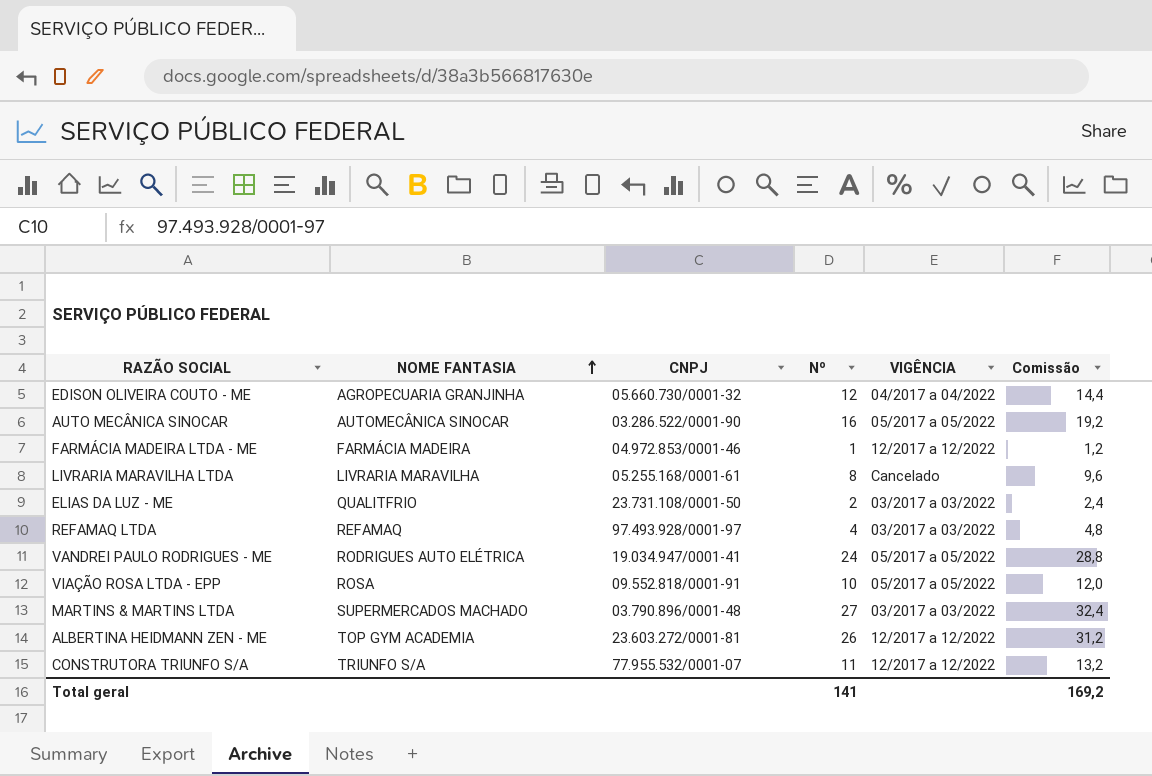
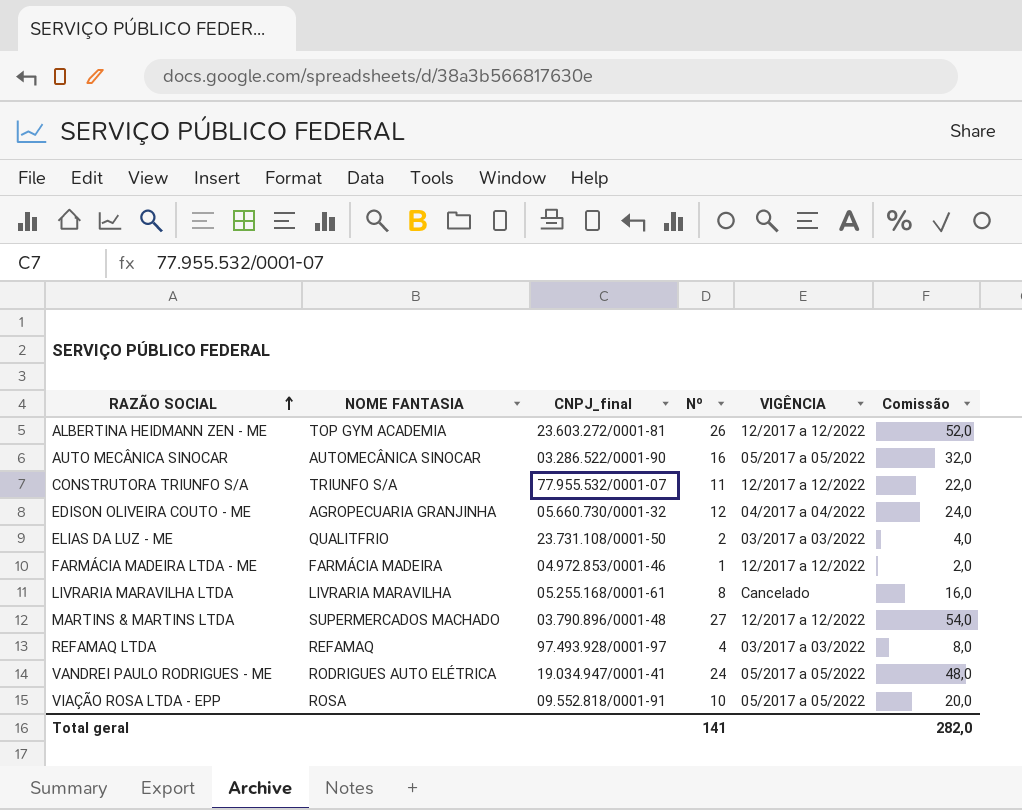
row order: NOME FANTASIA ascending -> RAZÃO SOCIAL ascending
column name: CNPJ -> CNPJ_final
column Comissão | formula: [Nº] * 1,2 -> [Nº] * 2
MARTINS & MARTINS LTDA | VIGÊNCIA: 03/2017 a 03/2022 -> 12/2017 a 12/2022
Total geral | Comissão: 169,2 -> 282,0

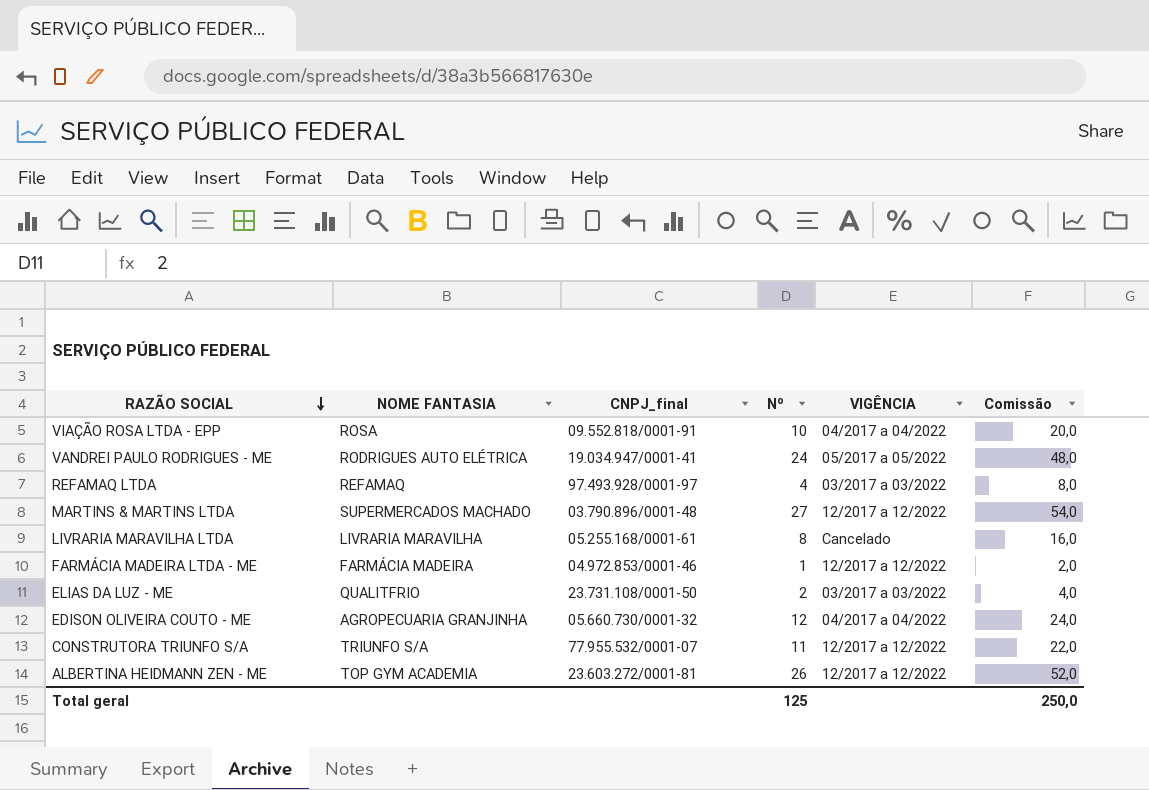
row order: RAZÃO SOCIAL ascending -> RAZÃO SOCIAL descending
row AUTO MECÂNICA SINOCAR: AUTOMECÂNICA SINOCAR | 03.286.522/0001-90 | 16 | 05/2017 a 05/2022 | 32,0 -> none
VIAÇÃO ROSA LTDA - EPP | VIGÊNCIA: 05/2017 a 05/2022 -> 04/2017 a 04/2022
Total geral | Nº: 141 -> 125
Total geral | Comissão: 282,0 -> 250,0

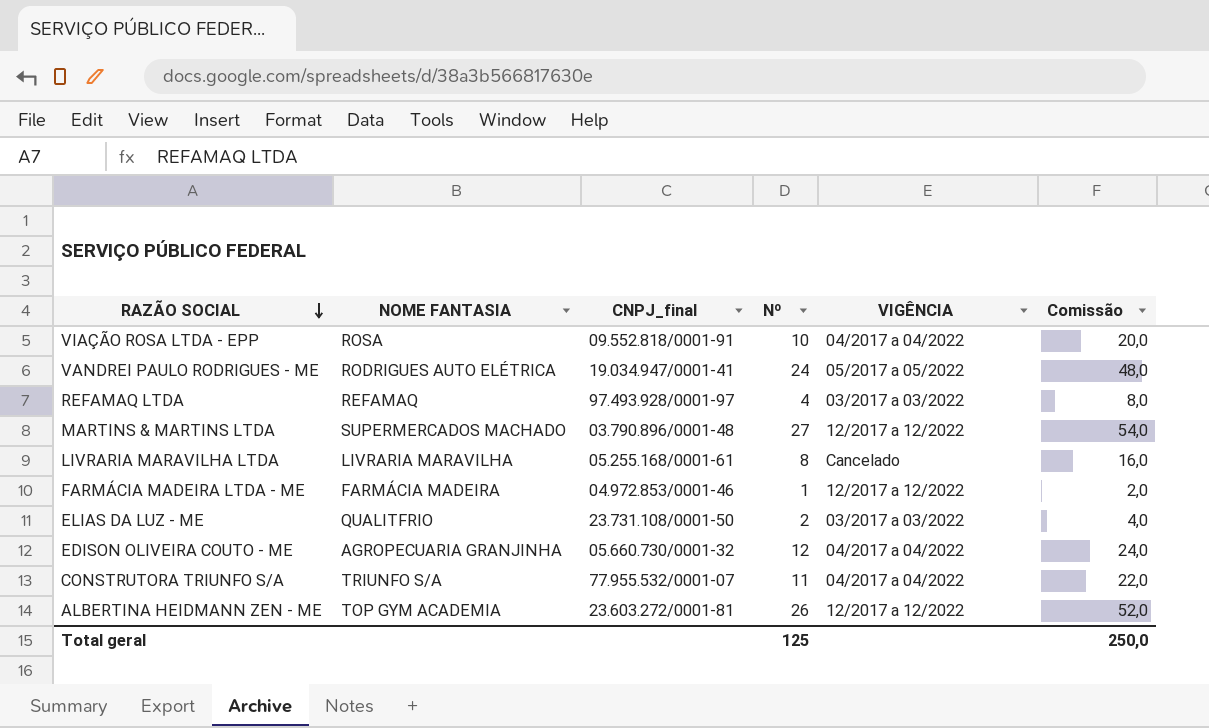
CONSTRUTORA TRIUNFO S/A | VIGÊNCIA: 12/2017 a 12/2022 -> 04/2017 a 04/2022

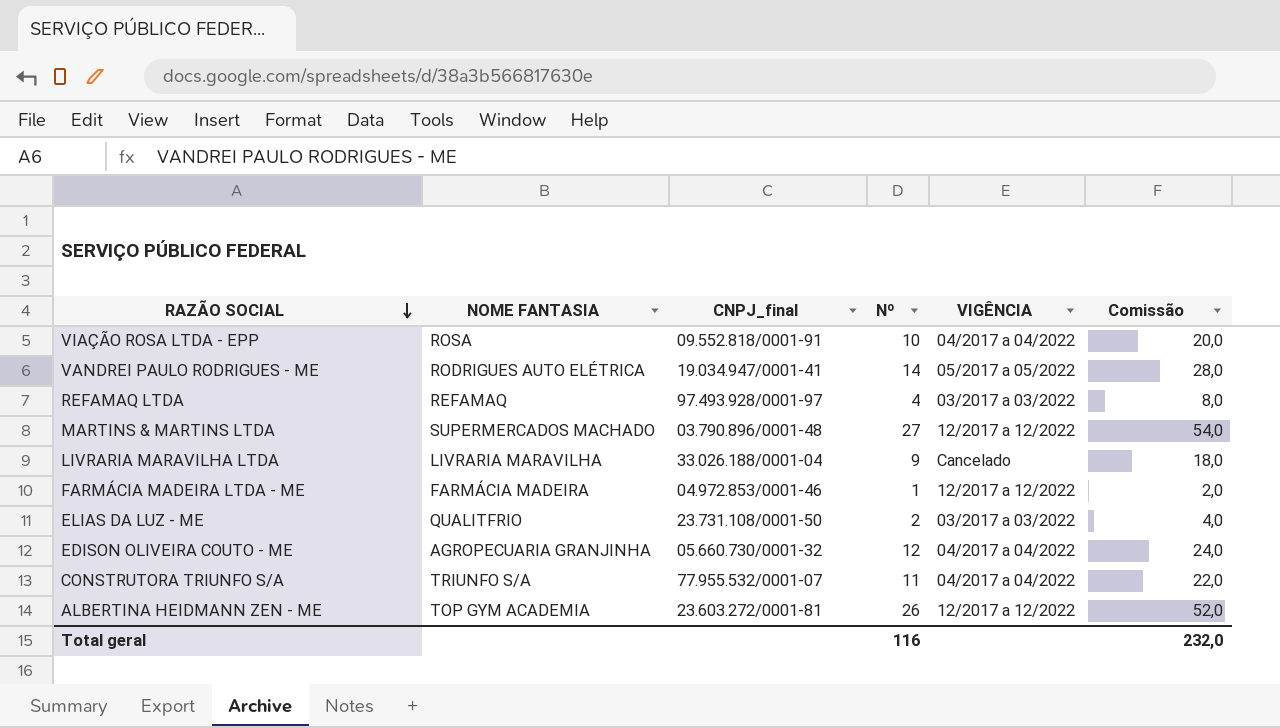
VANDREI PAULO RODRIGUES - ME | Nº: 24 -> 14
VANDREI PAULO RODRIGUES - ME | Comissão: 48,0 -> 28,0
LIVRARIA MARAVILHA LTDA | CNPJ_final: 05.255.168/0001-61 -> 33.026.188/0001-04
LIVRARIA MARAVILHA LTDA | Nº: 8 -> 9
LIVRARIA MARAVILHA LTDA | Comissão: 16,0 -> 18,0
Total geral | Nº: 125 -> 116
Total geral | Comissão: 250,0 -> 232,0

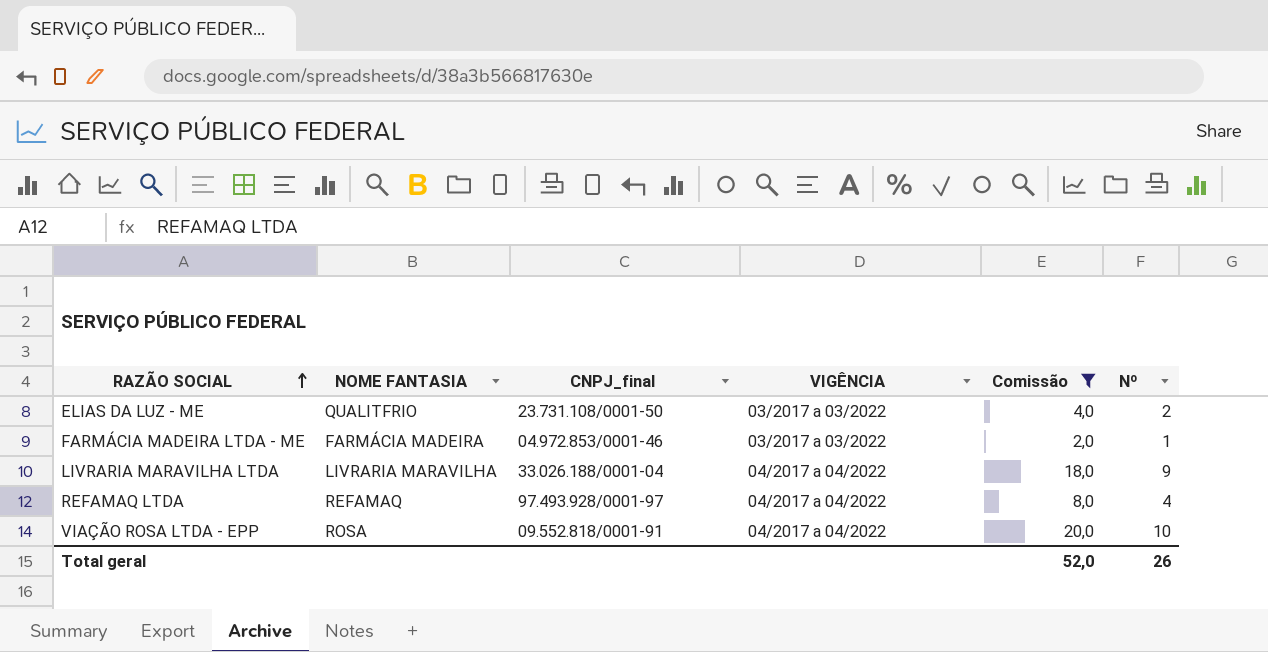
filter: none -> Comissão <= 20,0
row order: RAZÃO SOCIAL descending -> RAZÃO SOCIAL ascending
column Nº | position: 4 -> 6
FARMÁCIA MADEIRA LTDA - ME | VIGÊNCIA: 12/2017 a 12/2022 -> 03/2017 a 03/2022
LIVRARIA MARAVILHA LTDA | VIGÊNCIA: Cancelado -> 04/2017 a 04/2022
REFAMAQ LTDA | VIGÊNCIA: 03/2017 a 03/2022 -> 04/2017 a 04/2022
Total geral | Comissão: 232,0 -> 52,0
Total geral | Nº: 116 -> 26

